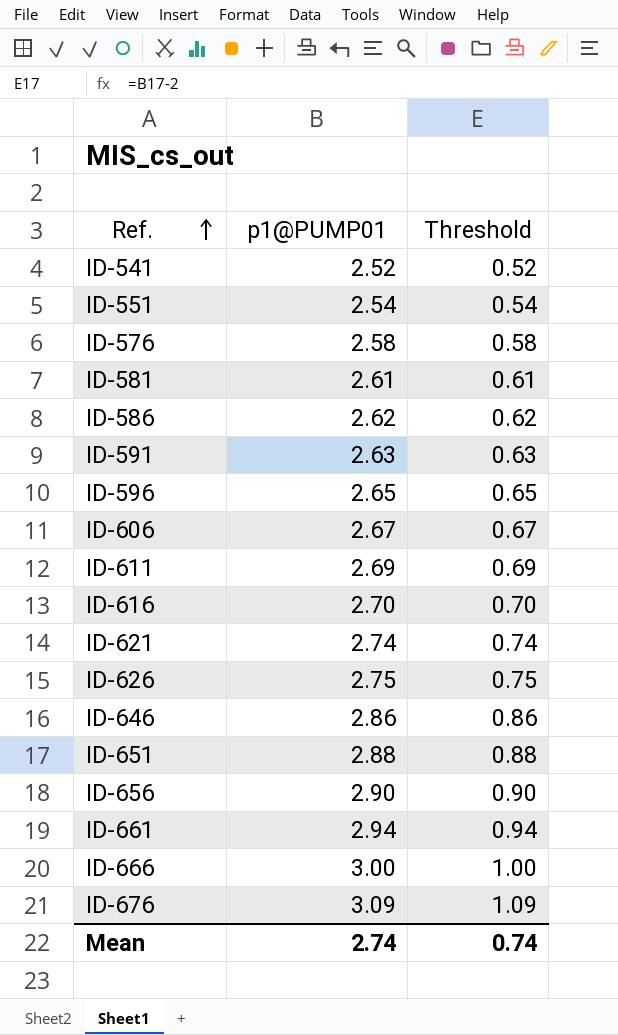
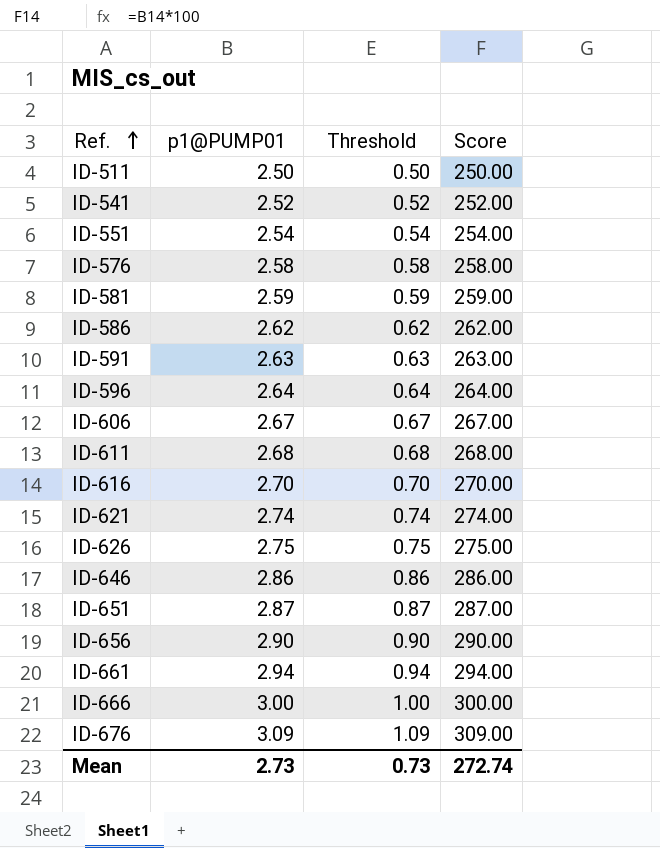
column Score | formula: none -> [p1@PUMP01] * 100
row ID-511: none -> 2.50 | 0.50 | 250.00
ID-581 | p1@PUMP01: 2.61 -> 2.59
ID-581 | Threshold: 0.61 -> 0.59
ID-596 | p1@PUMP01: 2.65 -> 2.64
ID-596 | Threshold: 0.65 -> 0.64
ID-611 | p1@PUMP01: 2.69 -> 2.68
ID-611 | Threshold: 0.69 -> 0.68
ID-651 | p1@PUMP01: 2.88 -> 2.87
ID-651 | Threshold: 0.88 -> 0.87
Mean | p1@PUMP01: 2.74 -> 2.73
Mean | Threshold: 0.74 -> 0.73

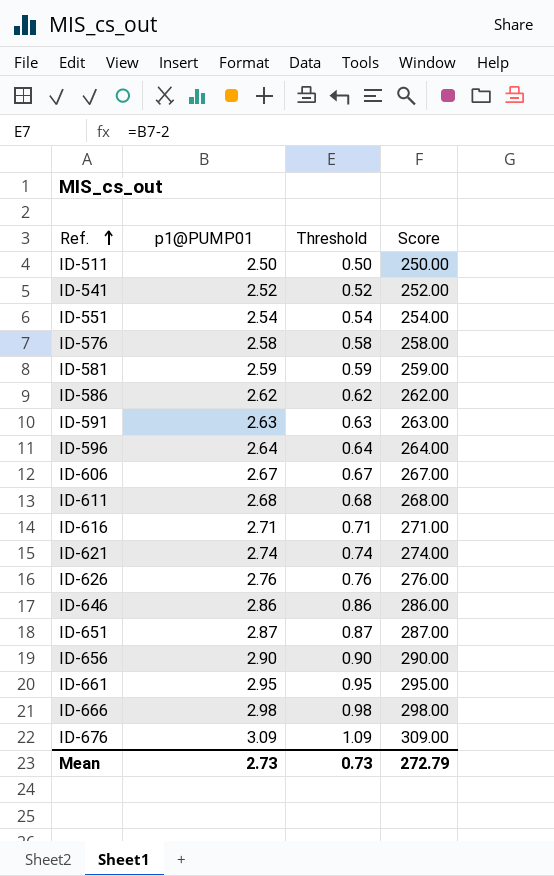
ID-616 | p1@PUMP01: 2.70 -> 2.71
ID-616 | Threshold: 0.70 -> 0.71
ID-616 | Score: 270.00 -> 271.00
ID-626 | p1@PUMP01: 2.75 -> 2.76
ID-626 | Threshold: 0.75 -> 0.76
ID-626 | Score: 275.00 -> 276.00
ID-661 | p1@PUMP01: 2.94 -> 2.95
ID-661 | Threshold: 0.94 -> 0.95
ID-661 | Score: 294.00 -> 295.00
ID-666 | p1@PUMP01: 3.00 -> 2.98
ID-666 | Threshold: 1.00 -> 0.98
ID-666 | Score: 300.00 -> 298.00
Mean | Score: 272.74 -> 272.79

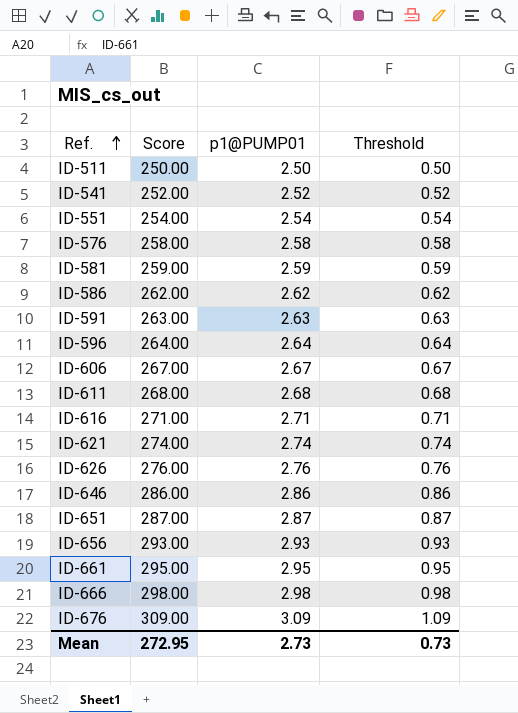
column Score | position: 4 -> 2
ID-656 | Score: 290.00 -> 293.00
ID-656 | p1@PUMP01: 2.90 -> 2.93
ID-656 | Threshold: 0.90 -> 0.93
Mean | Score: 272.79 -> 272.95

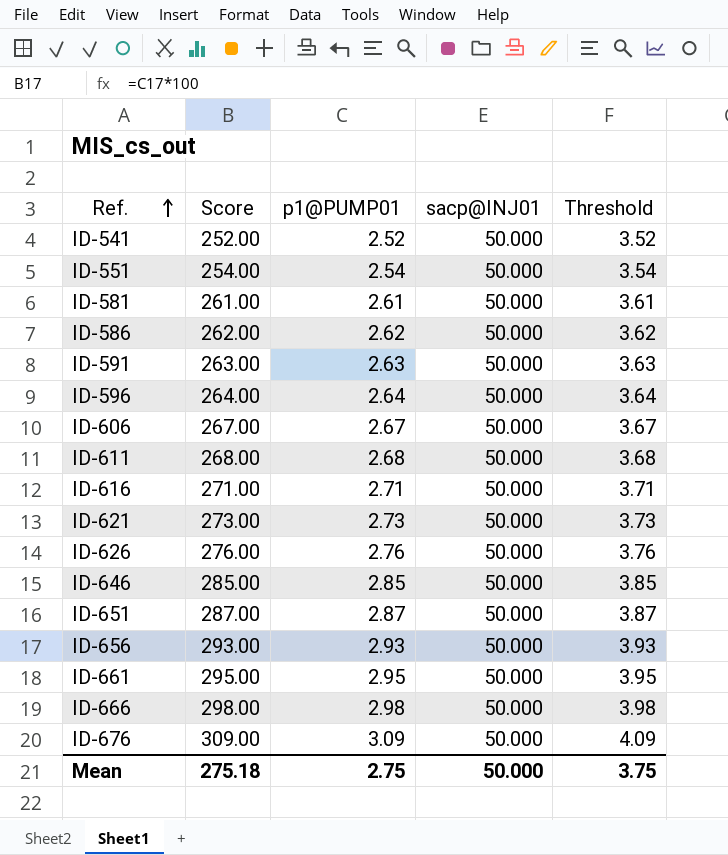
column sacp@INJ01 | position: none -> 4
column Threshold | formula: [p1@PUMP01] - 2 -> [p1@PUMP01] + 1
row ID-511: 250.00 | 2.50 | 0.50 -> none
row ID-576: 258.00 | 2.58 | 0.58 -> none
ID-581 | Score: 259.00 -> 261.00
ID-581 | p1@PUMP01: 2.59 -> 2.61
ID-621 | Score: 274.00 -> 273.00
ID-621 | p1@PUMP01: 2.74 -> 2.73
ID-646 | Score: 286.00 -> 285.00
ID-646 | p1@PUMP01: 2.86 -> 2.85
Mean | Score: 272.95 -> 275.18
Mean | p1@PUMP01: 2.73 -> 2.75
Mean | Threshold: 0.73 -> 3.75

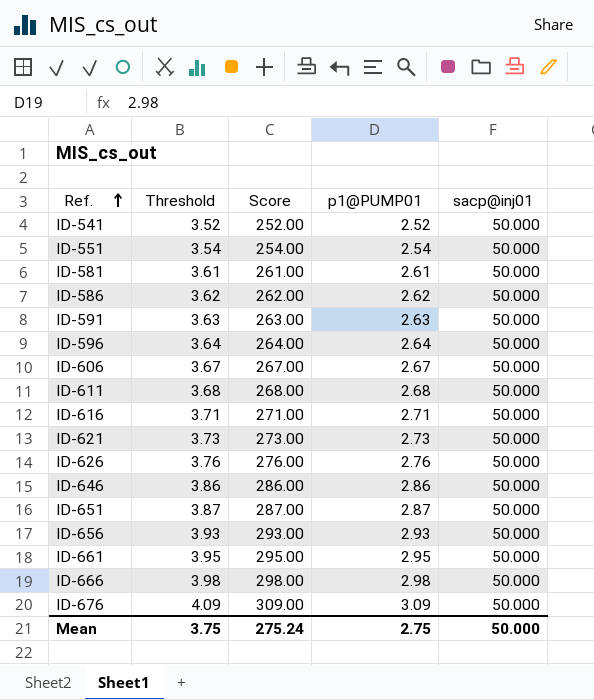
column Threshold | position: 5 -> 2
column name: sacp@INJ01 -> sacp@inj01
ID-646 | Threshold: 3.85 -> 3.86
ID-646 | Score: 285.00 -> 286.00
ID-646 | p1@PUMP01: 2.85 -> 2.86
Mean | Score: 275.18 -> 275.24

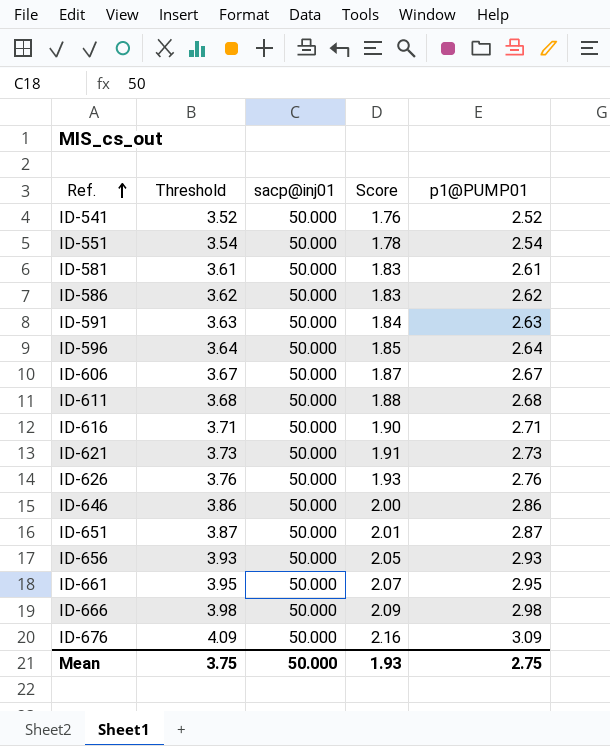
column sacp@inj01 | position: 5 -> 3
column Score | formula: [p1@PUMP01] * 100 -> [p1@PUMP01] * 0.7
Mean | Score: 275.24 -> 1.93

